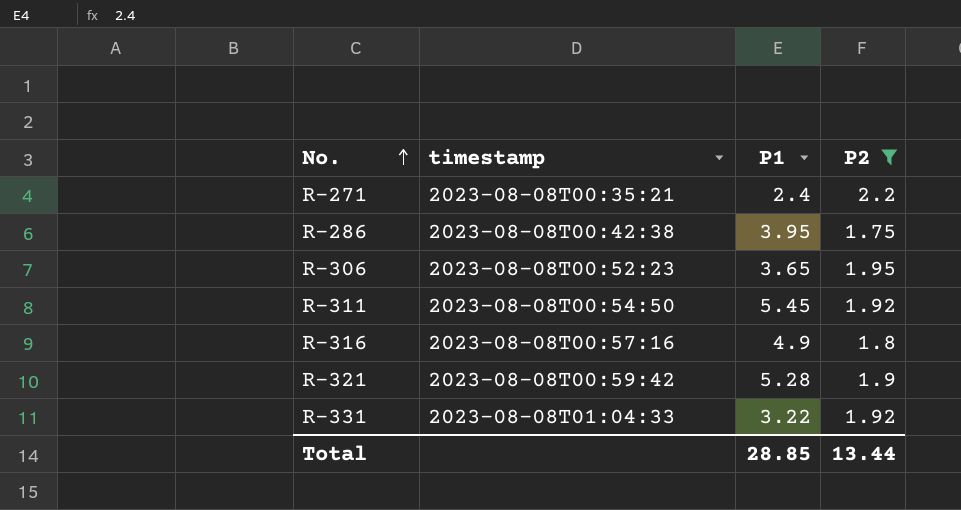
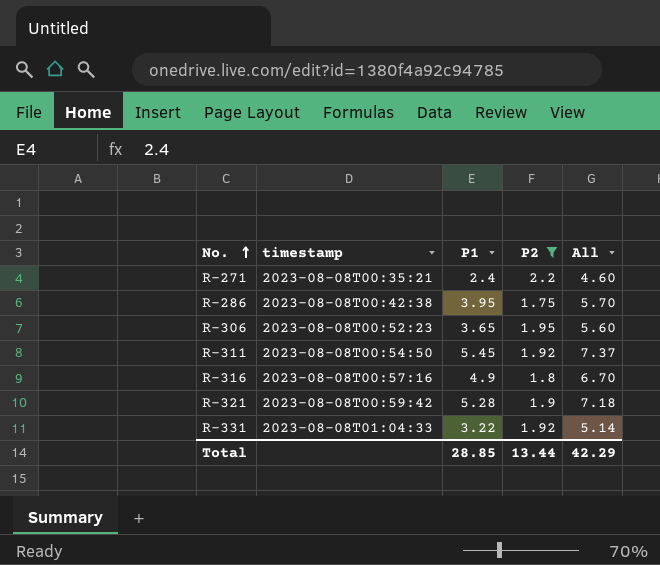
column All | formula: none -> [P1] + [P2]

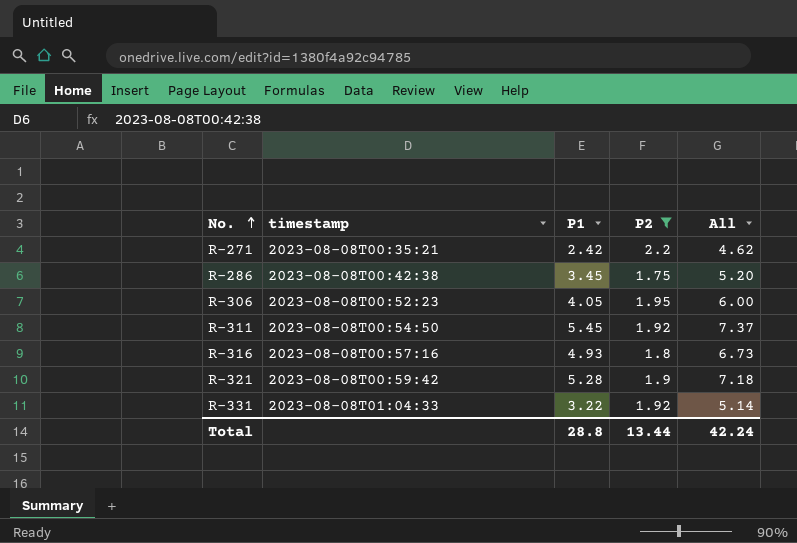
R-271 | P1: 2.4 -> 2.42
R-271 | All: 4.60 -> 4.62
R-286 | P1: 3.95 -> 3.45
R-286 | All: 5.70 -> 5.20
R-306 | P1: 3.65 -> 4.05
R-306 | All: 5.60 -> 6.00
R-316 | P1: 4.9 -> 4.93
R-316 | All: 6.70 -> 6.73
Total | P1: 28.85 -> 28.8
Total | All: 42.29 -> 42.24

